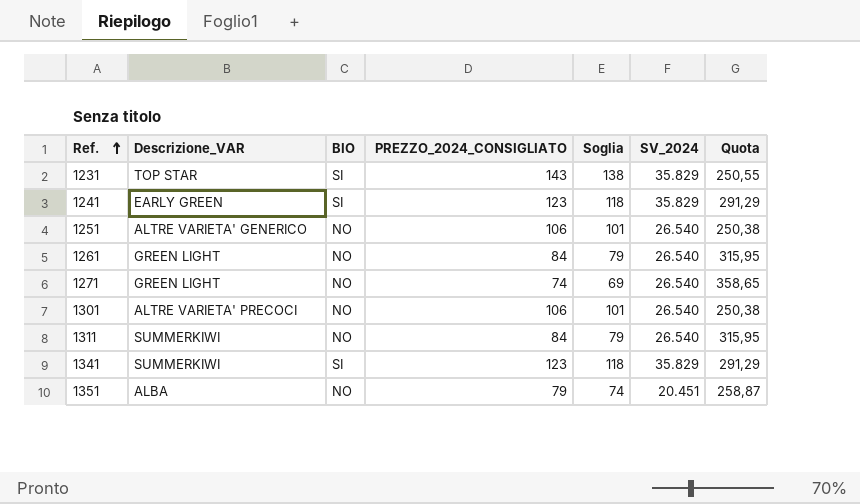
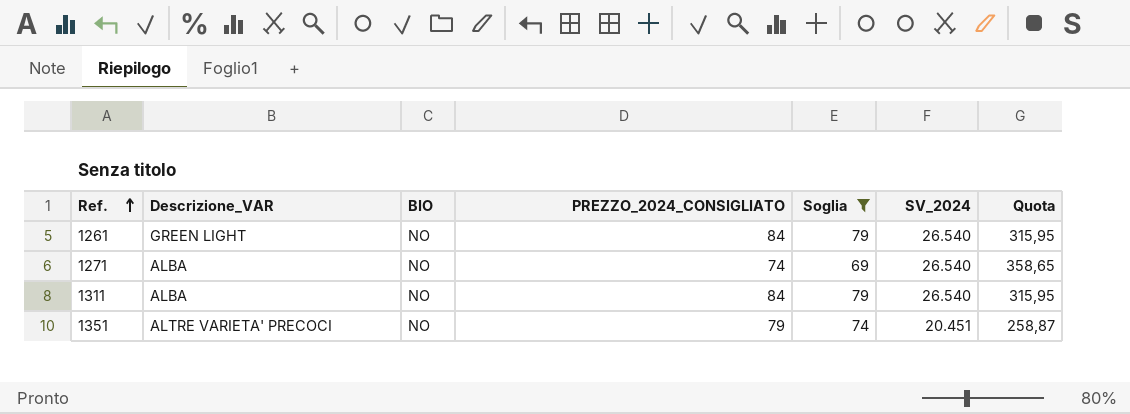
filter: none -> Soglia <= 79
1271 | Descrizione_VAR: GREEN LIGHT -> ALBA
1311 | Descrizione_VAR: SUMMERKIWI -> ALBA
1351 | Descrizione_VAR: ALBA -> ALTRE VARIETA' PRECOCI

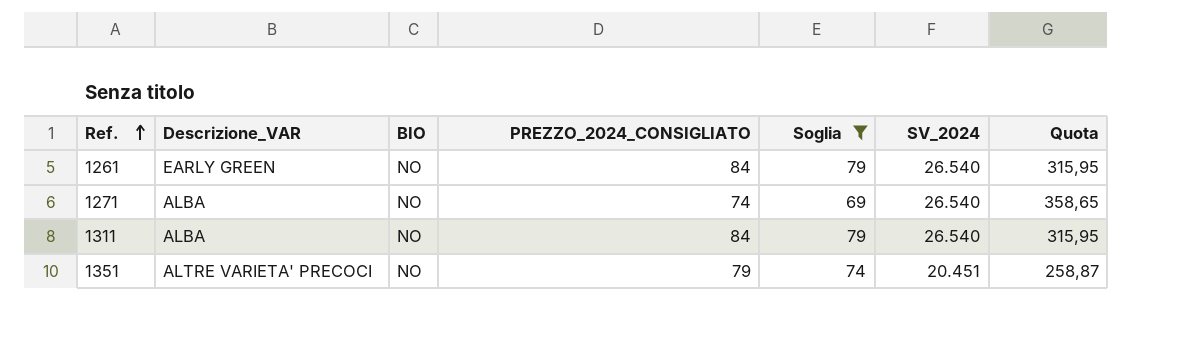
1261 | Descrizione_VAR: GREEN LIGHT -> EARLY GREEN

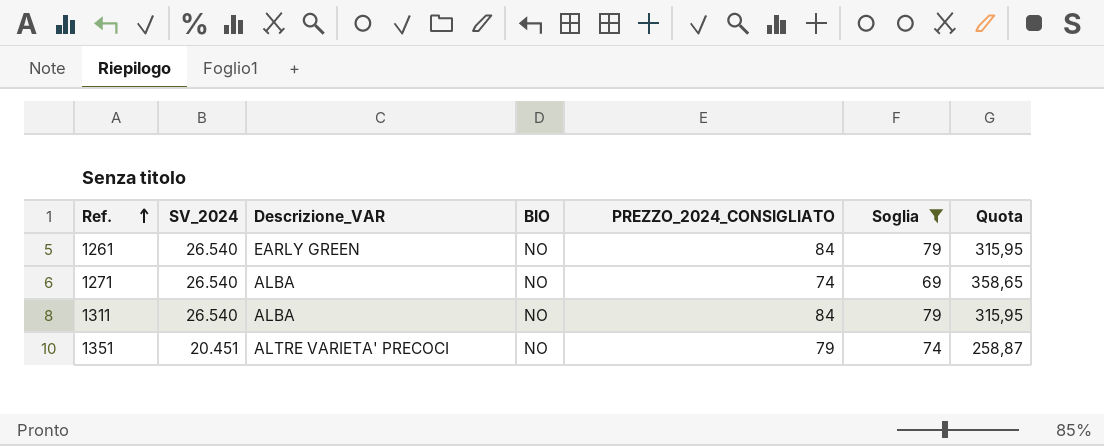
column SV_2024 | position: 6 -> 2

